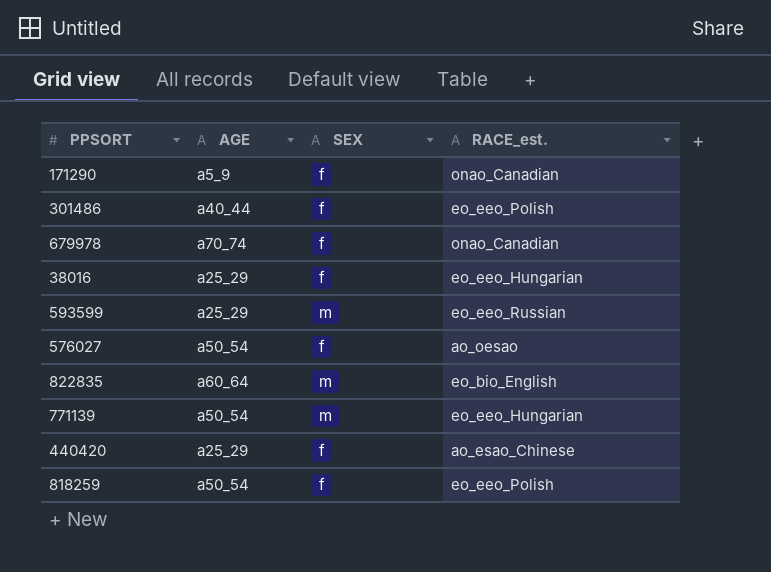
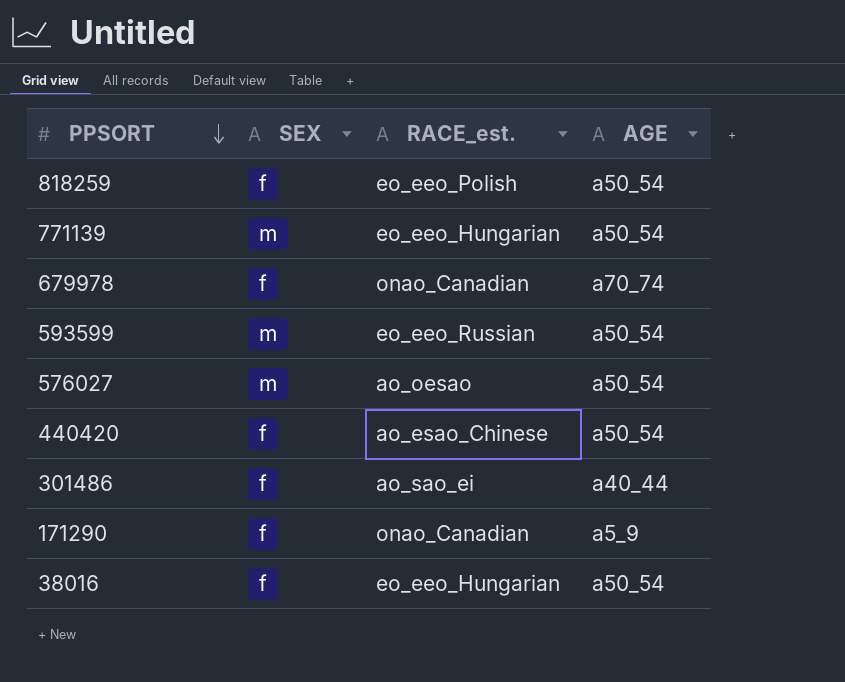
row order: none -> PPSORT descending
column AGE | position: 2 -> 4
row 822835: a60_64 | m | eo_bio_English -> none
593599 | AGE: a25_29 -> a50_54
576027 | SEX: f -> m
440420 | AGE: a25_29 -> a50_54
301486 | RACE_est.: eo_eeo_Polish -> ao_sao_ei
38016 | AGE: a25_29 -> a50_54

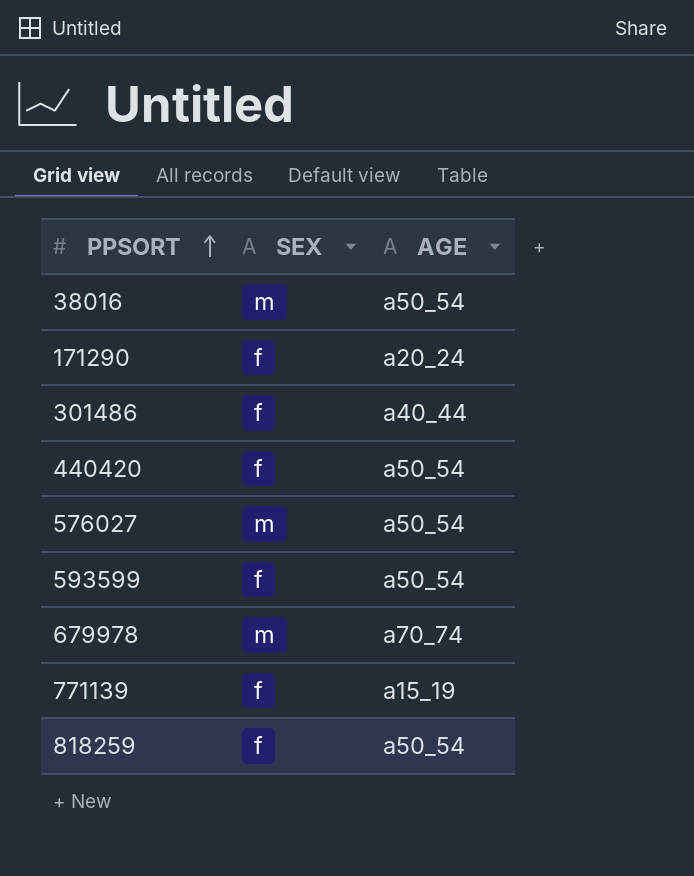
row order: PPSORT descending -> PPSORT ascending
column RACE_est. | position: 3 -> none
38016 | SEX: f -> m
171290 | AGE: a5_9 -> a20_24
593599 | SEX: m -> f
679978 | SEX: f -> m
771139 | SEX: m -> f
771139 | AGE: a50_54 -> a15_19

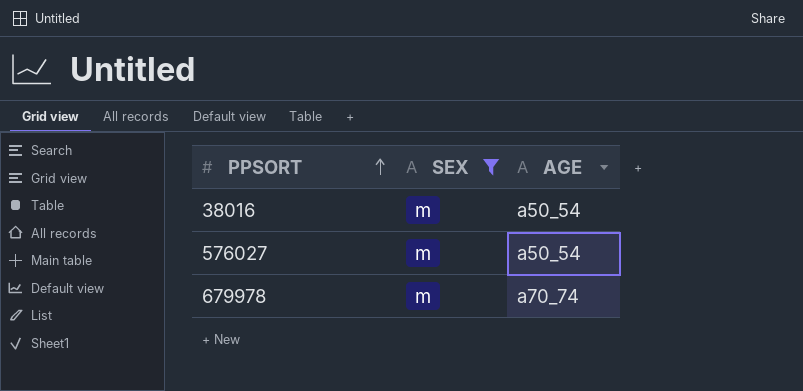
filter: none -> SEX = m

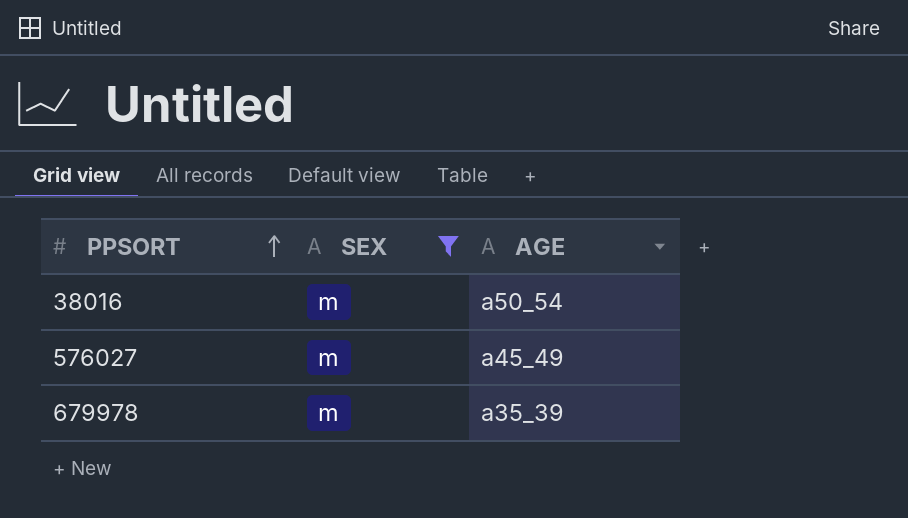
576027 | AGE: a50_54 -> a45_49
679978 | AGE: a70_74 -> a35_39

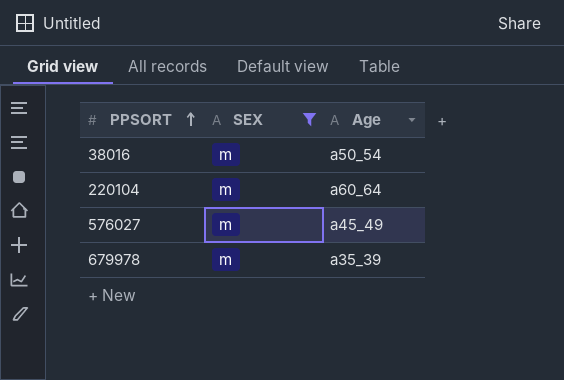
column name: AGE -> Age
row 220104: none -> m | a60_64

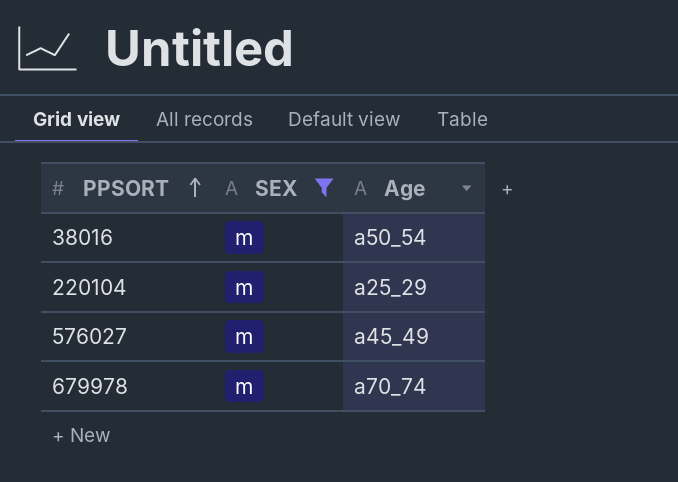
220104 | Age: a60_64 -> a25_29
679978 | Age: a35_39 -> a70_74

